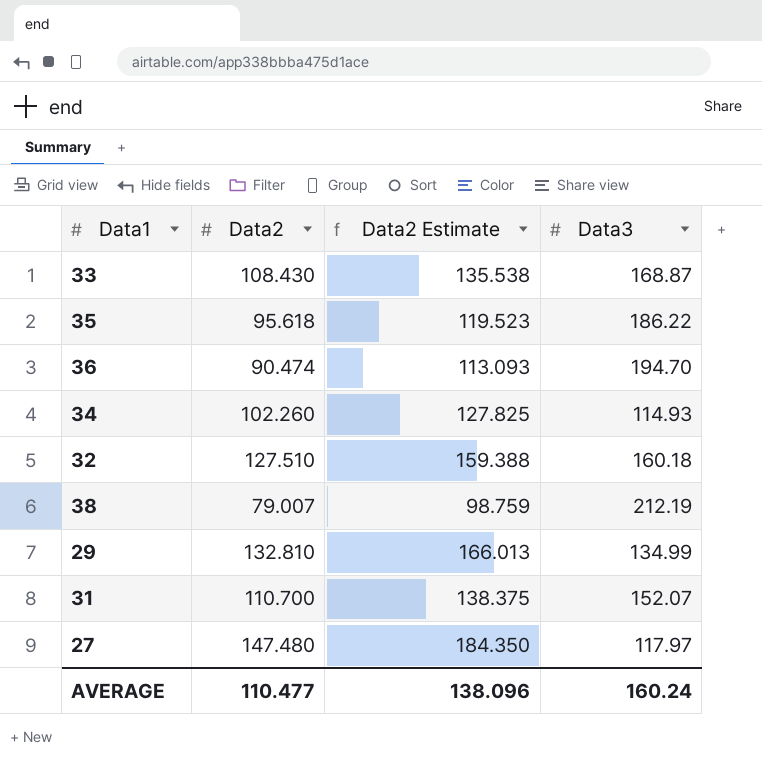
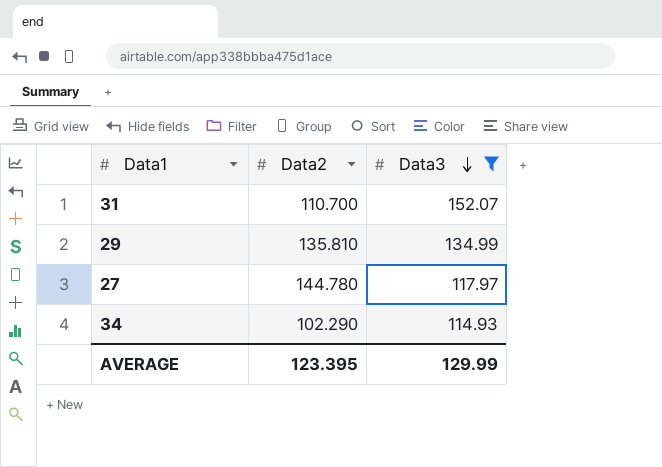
filter: none -> Data3 <= 152.07
row order: none -> Data3 descending
column Data2 Estimate | formula: [Data2] * 1.25 -> none
29 | Data2: 132.810 -> 135.810
27 | Data2: 147.480 -> 144.780
34 | Data2: 102.260 -> 102.290
AVERAGE | Data2: 110.477 -> 123.395
AVERAGE | Data3: 160.24 -> 129.99

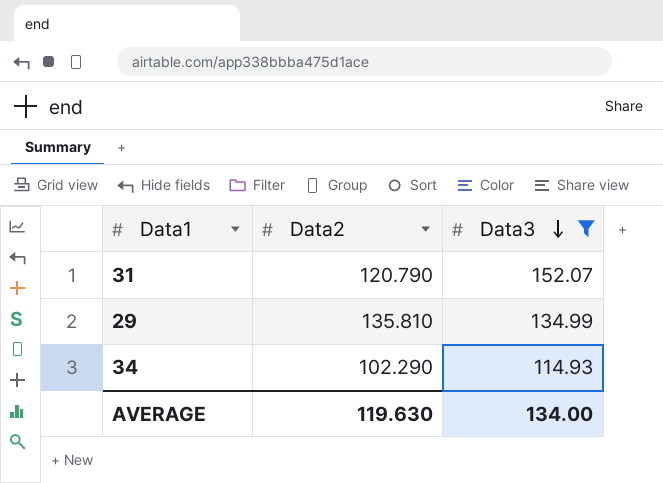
row 27: 144.780 | 117.97 -> none
31 | Data2: 110.700 -> 120.790
AVERAGE | Data2: 123.395 -> 119.630
AVERAGE | Data3: 129.99 -> 134.00

